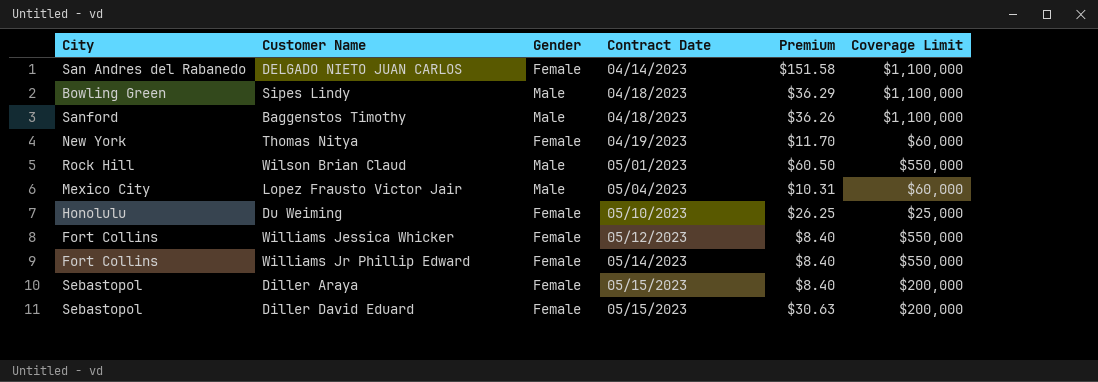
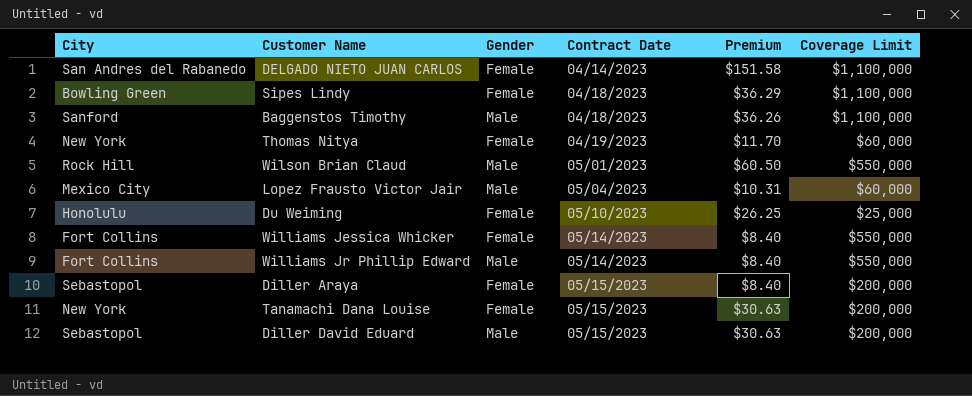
Sipes Lindy | Gender: Male -> Female
Williams Jessica Whicker | Contract Date: 05/12/2023 -> 05/14/2023
Williams Jr Phillip Edward | Gender: Female -> Male
row Tanamachi Dana Louise: none -> New York | Female | 05/15/2023 | $30.63 | $200,000
Diller David Eduard | Gender: Female -> Male

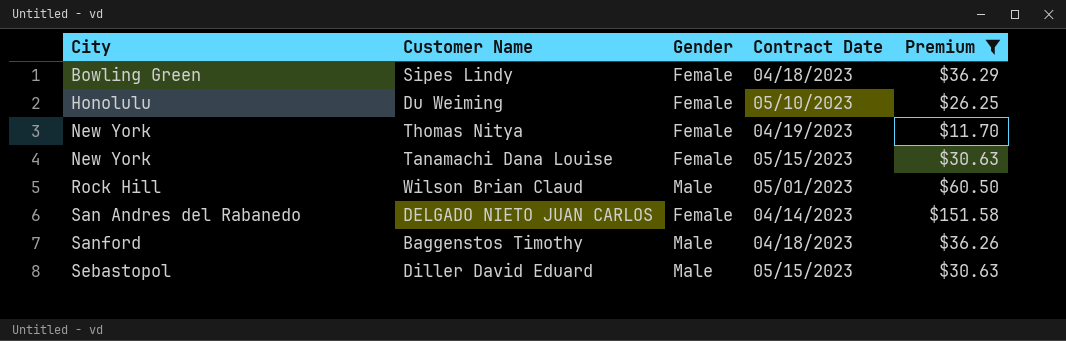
filter: none -> Premium >= $11.70
row order: Contract Date ascending -> City ascending
column Coverage Limit | position: 6 -> none

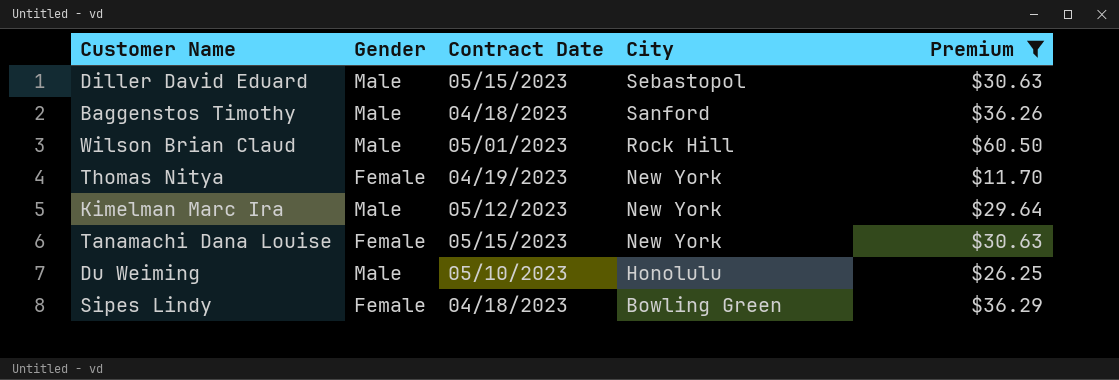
row order: City ascending -> City descending
column City | position: 1 -> 4
row DELGADO NIETO JUAN CARLOS: San Andres del Rabanedo | Female | 04/14/2023 | $151.58 -> none
row Kimelman Marc Ira: none -> Male | 05/12/2023 | New York | $29.64
Du Weiming | Gender: Female -> Male

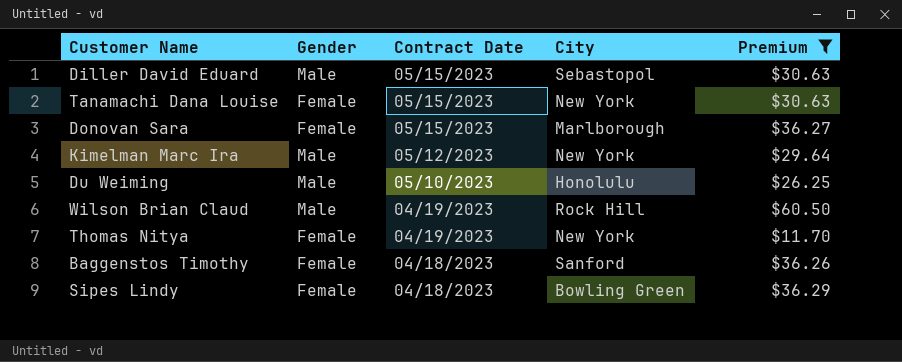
row order: City descending -> Contract Date descending
row Donovan Sara: none -> Female | 05/15/2023 | Marlborough | $36.27
Wilson Brian Claud | Contract Date: 05/01/2023 -> 04/19/2023
Baggenstos Timothy | Gender: Male -> Female

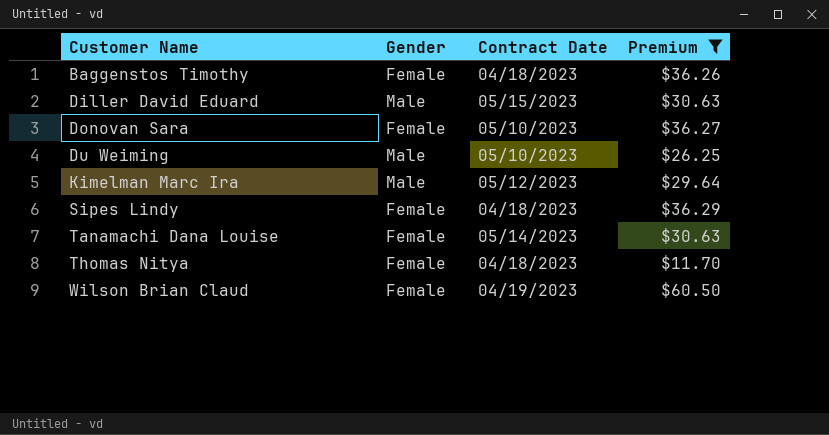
row order: Contract Date descending -> Customer Name ascending
column City | position: 4 -> none
Donovan Sara | Contract Date: 05/15/2023 -> 05/10/2023
Tanamachi Dana Louise | Contract Date: 05/15/2023 -> 05/14/2023
Thomas Nitya | Contract Date: 04/19/2023 -> 04/18/2023
Wilson Brian Claud | Gender: Male -> Female

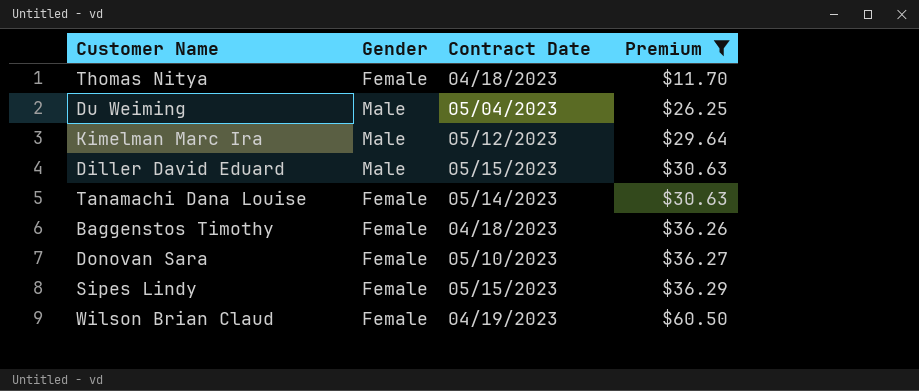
row order: Customer Name ascending -> Premium ascending
Du Weiming | Contract Date: 05/10/2023 -> 05/04/2023
Sipes Lindy | Contract Date: 04/18/2023 -> 05/15/2023

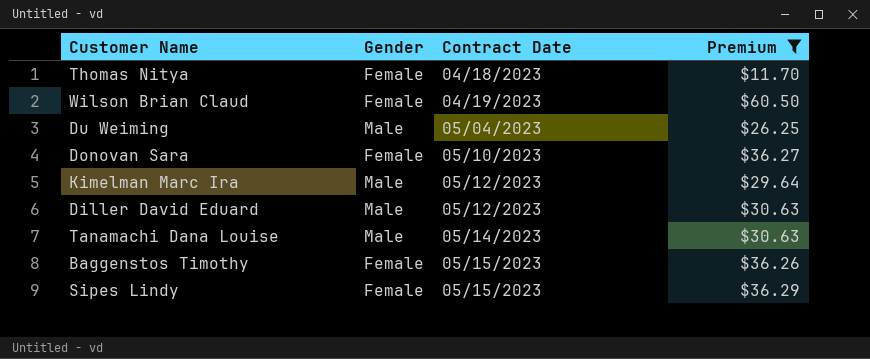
row order: Premium ascending -> Contract Date ascending
Diller David Eduard | Contract Date: 05/15/2023 -> 05/12/2023
Tanamachi Dana Louise | Gender: Female -> Male
Baggenstos Timothy | Contract Date: 04/18/2023 -> 05/15/2023

